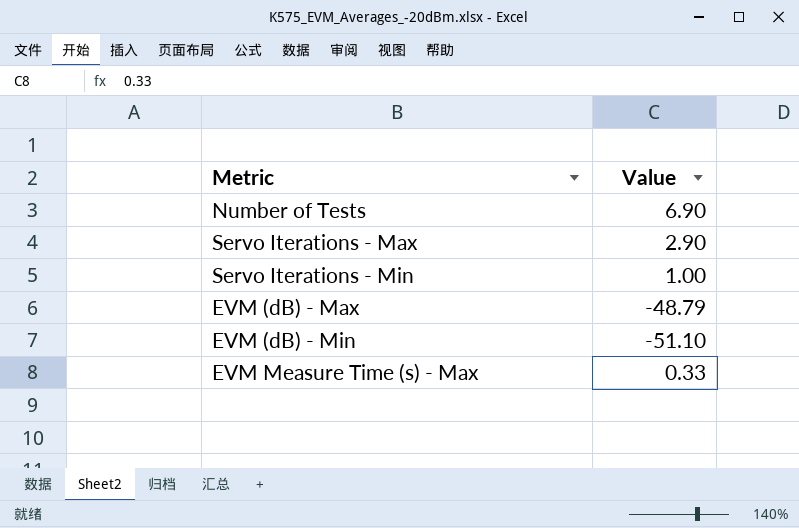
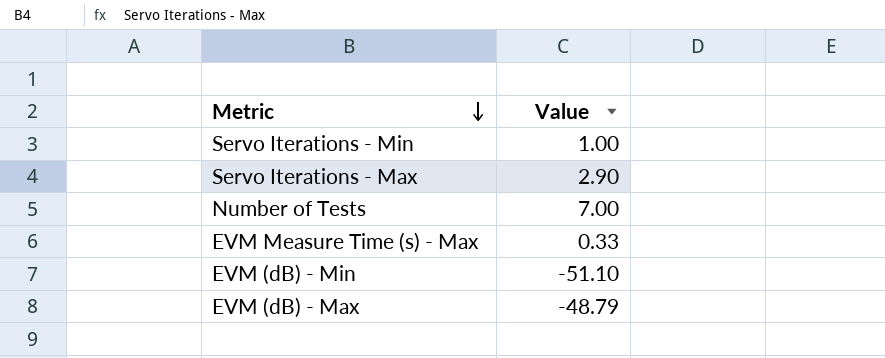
row order: none -> Metric descending
Number of Tests | Value: 6.90 -> 7.00

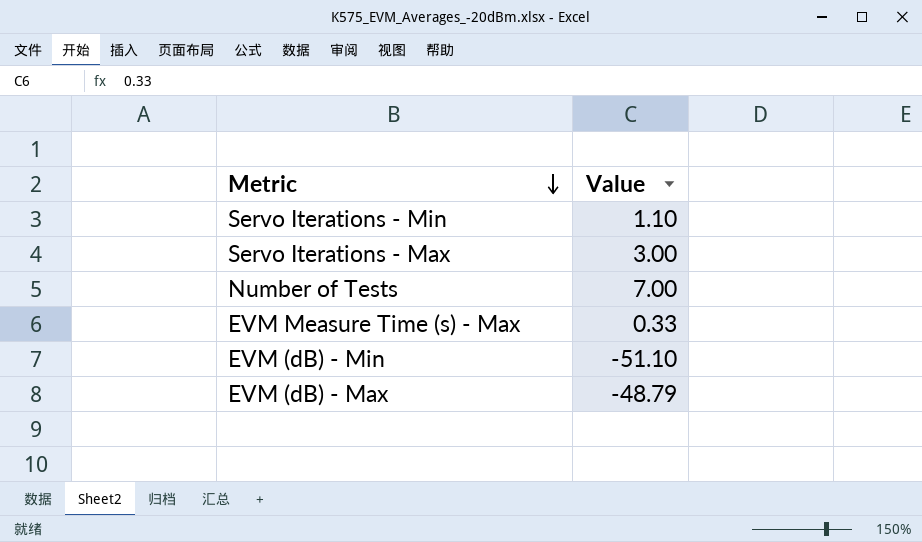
Servo Iterations - Min | Value: 1.00 -> 1.10
Servo Iterations - Max | Value: 2.90 -> 3.00

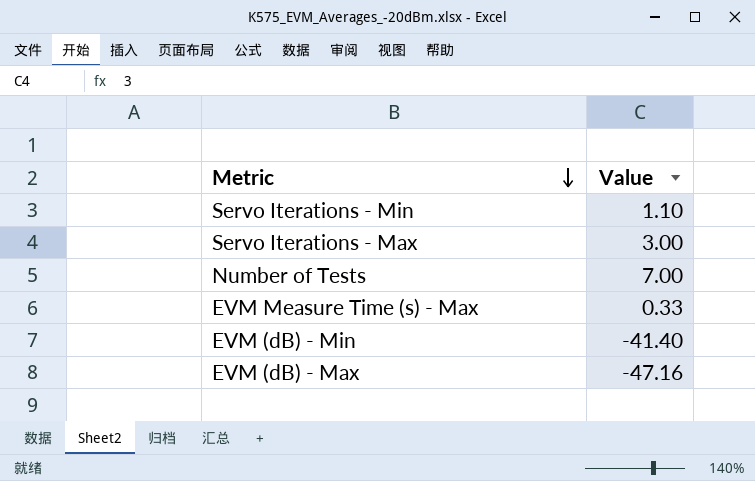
EVM (dB) - Min | Value: -51.10 -> -41.40
EVM (dB) - Max | Value: -48.79 -> -47.16

